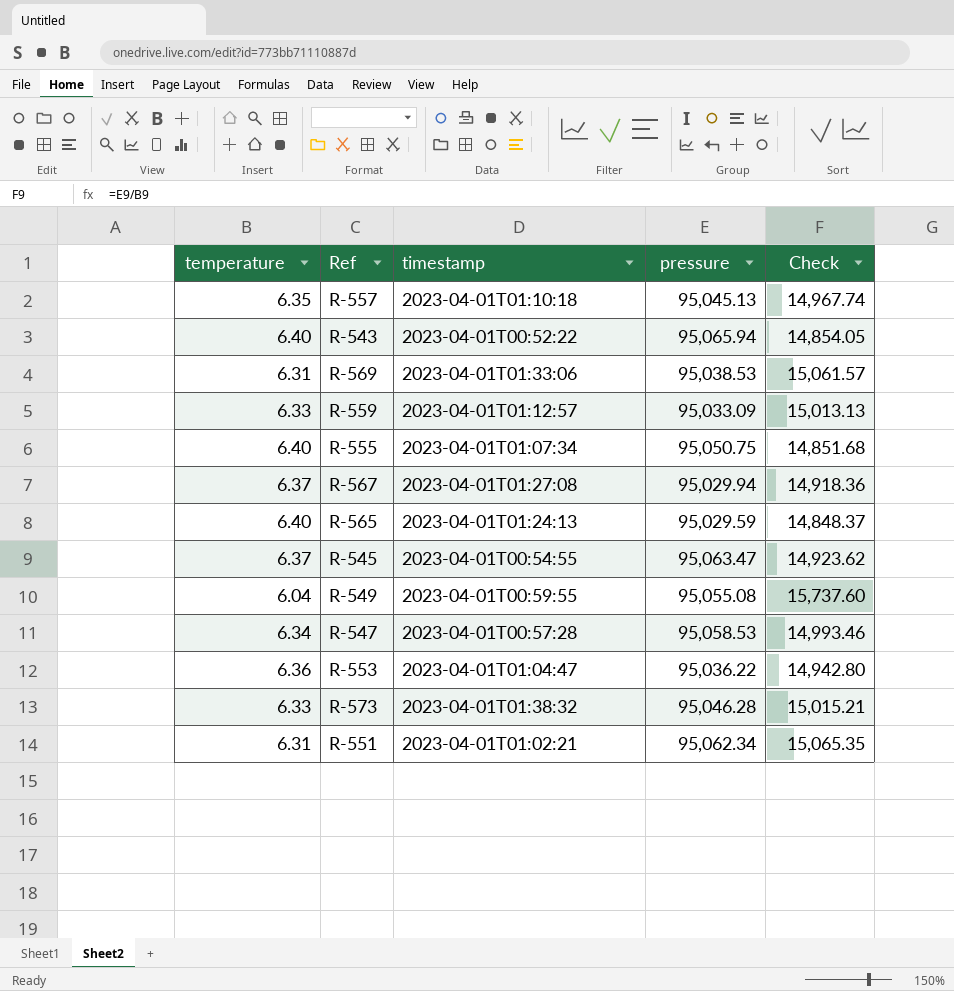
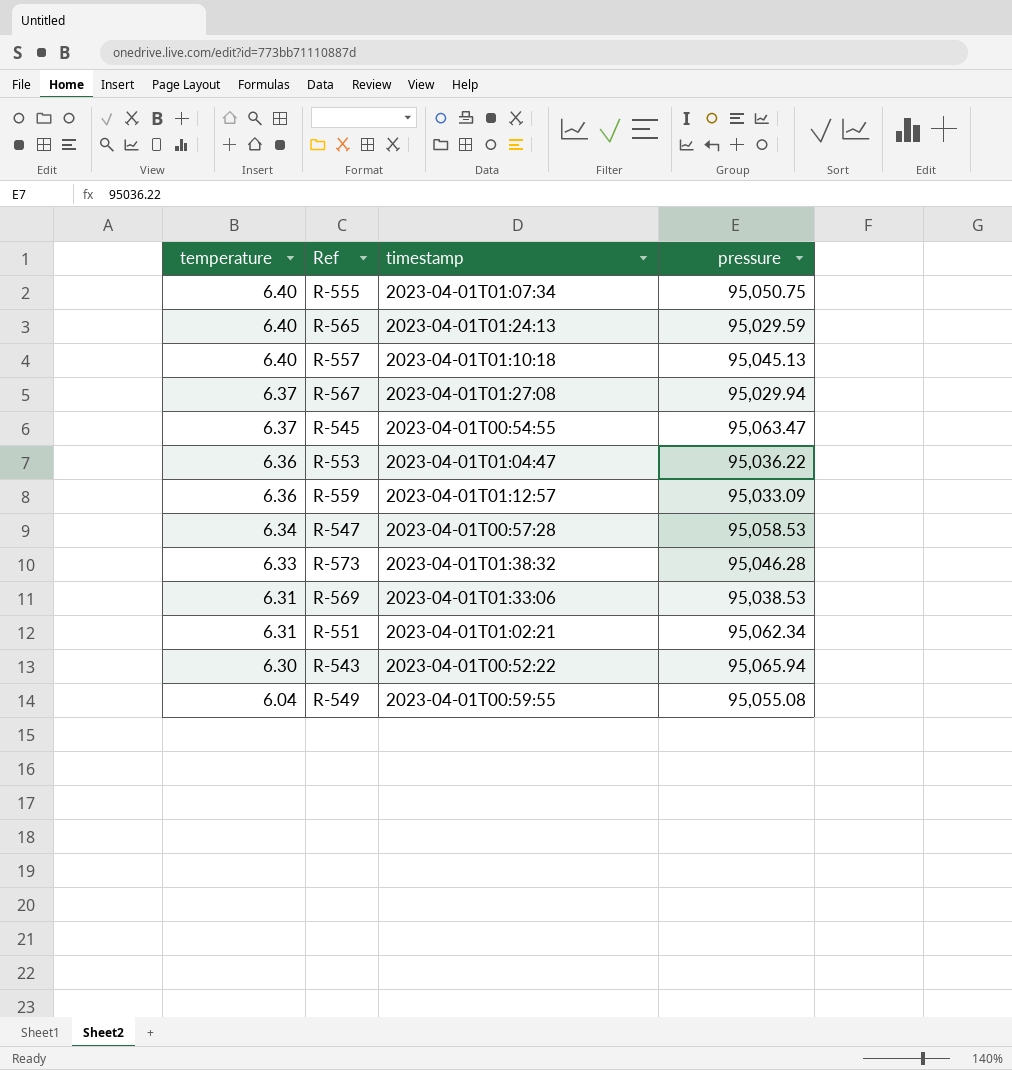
row order: none -> temperature descending
column Check | formula: [pressure] / [temperature] -> none
R-557 | temperature: 6.35 -> 6.40
R-559 | temperature: 6.33 -> 6.36
R-543 | temperature: 6.40 -> 6.30

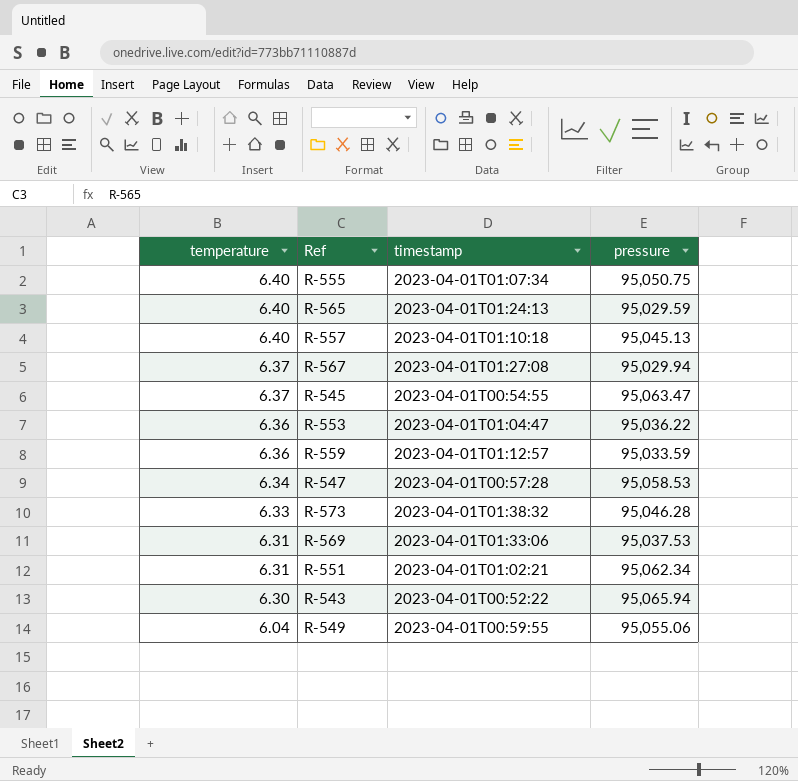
R-559 | pressure: 95,033.09 -> 95,033.59
R-569 | pressure: 95,038.53 -> 95,037.53
R-549 | pressure: 95,055.08 -> 95,055.06

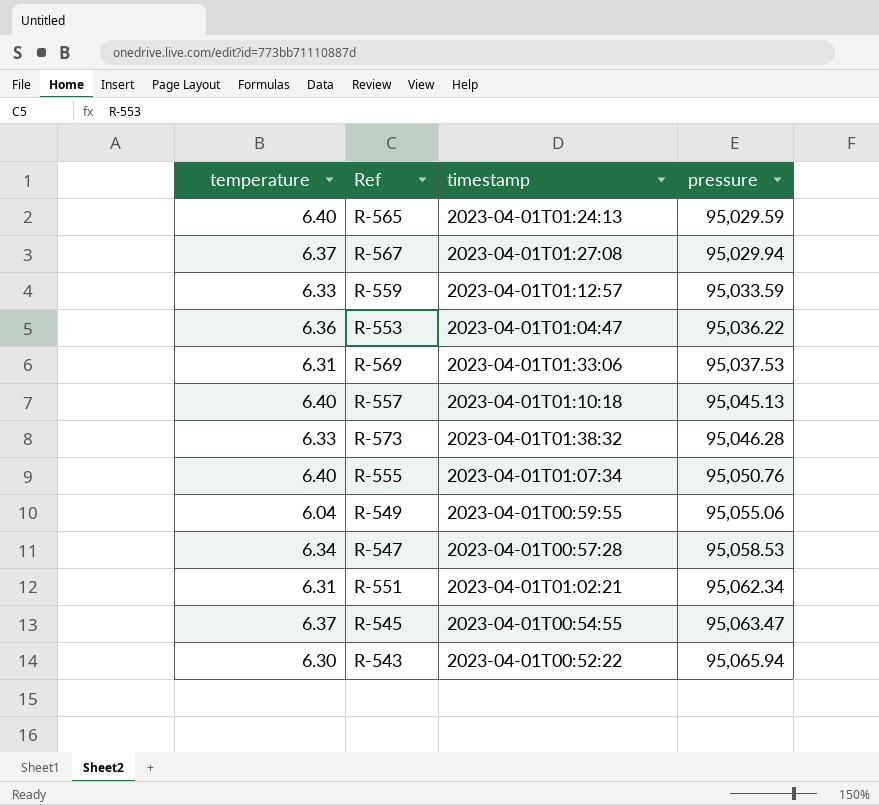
row order: temperature descending -> pressure ascending
R-559 | temperature: 6.36 -> 6.33
R-555 | pressure: 95,050.75 -> 95,050.76

